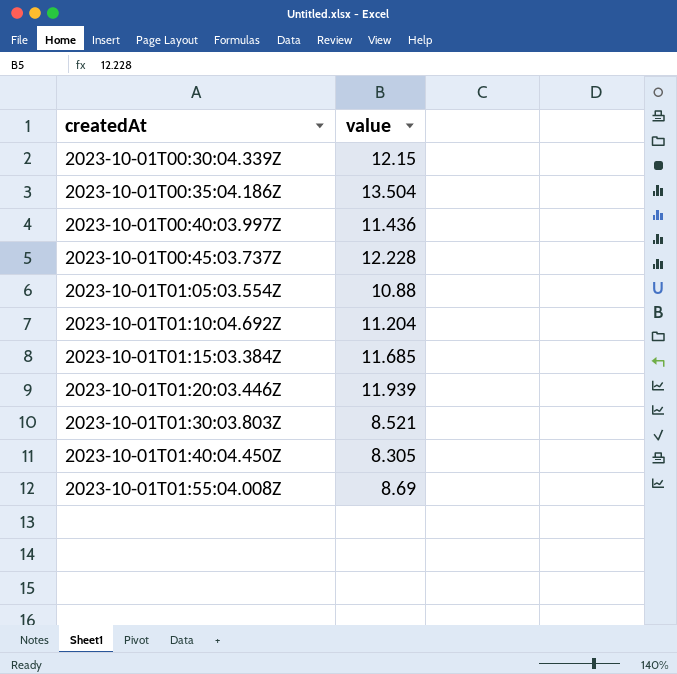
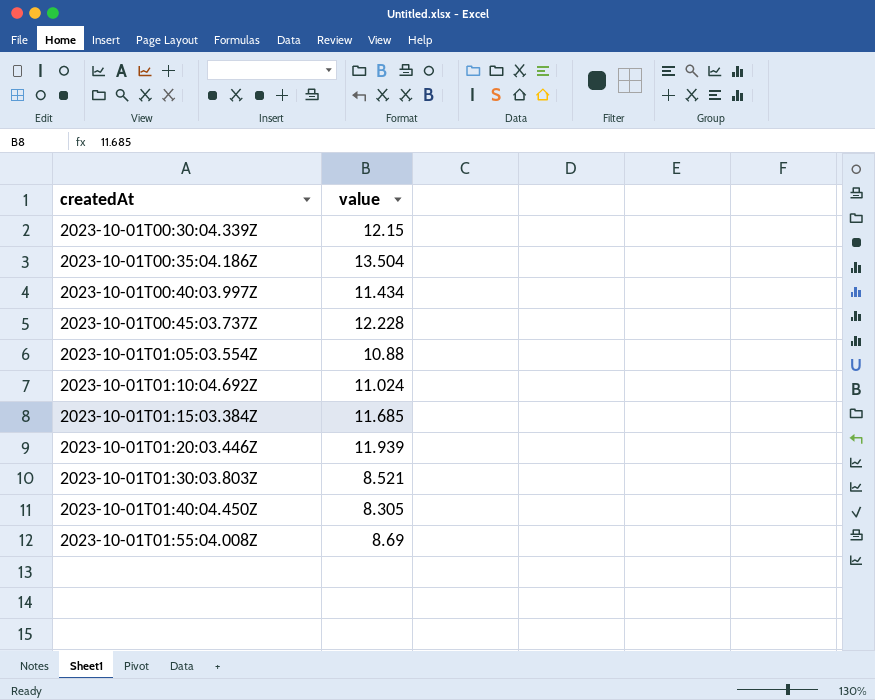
2023-10-01T00:40:03.997Z | value: 11.436 -> 11.434
2023-10-01T01:10:04.692Z | value: 11.204 -> 11.024

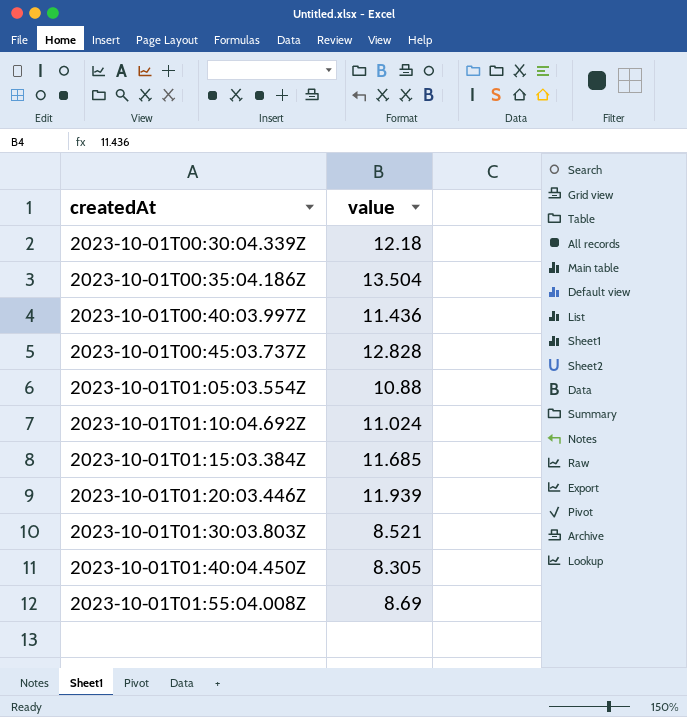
2023-10-01T00:30:04.339Z | value: 12.15 -> 12.18
2023-10-01T00:40:03.997Z | value: 11.434 -> 11.436
2023-10-01T00:45:03.737Z | value: 12.228 -> 12.828

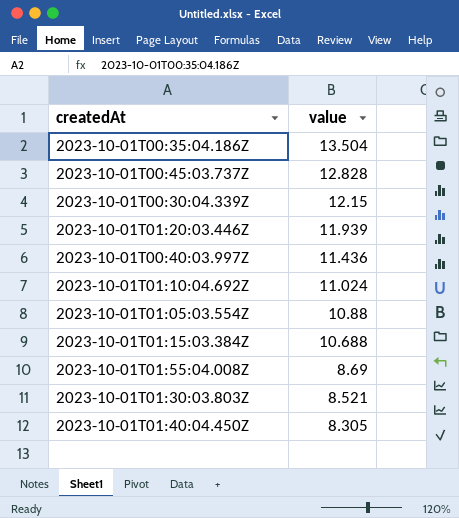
row order: createdAt ascending -> value descending
2023-10-01T00:30:04.339Z | value: 12.18 -> 12.15
2023-10-01T01:15:03.384Z | value: 11.685 -> 10.688

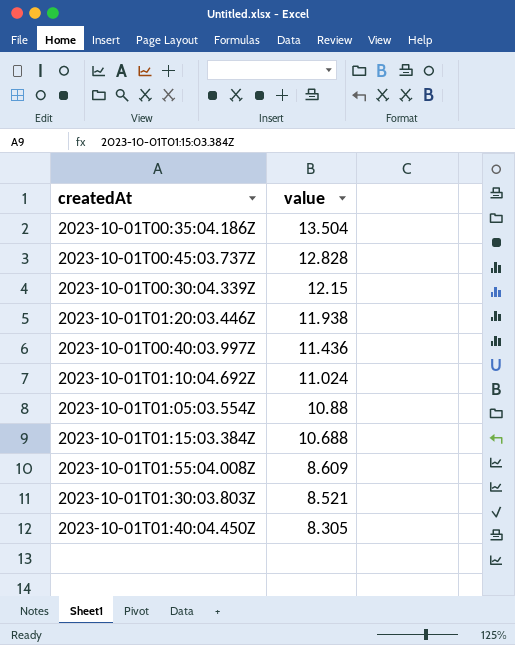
2023-10-01T01:20:03.446Z | value: 11.939 -> 11.938
2023-10-01T01:55:04.008Z | value: 8.69 -> 8.609

